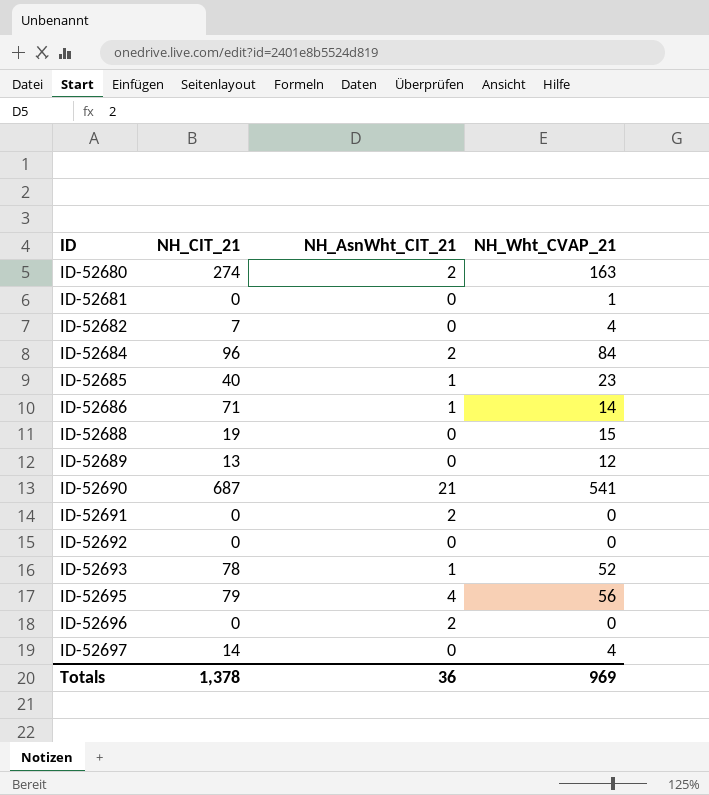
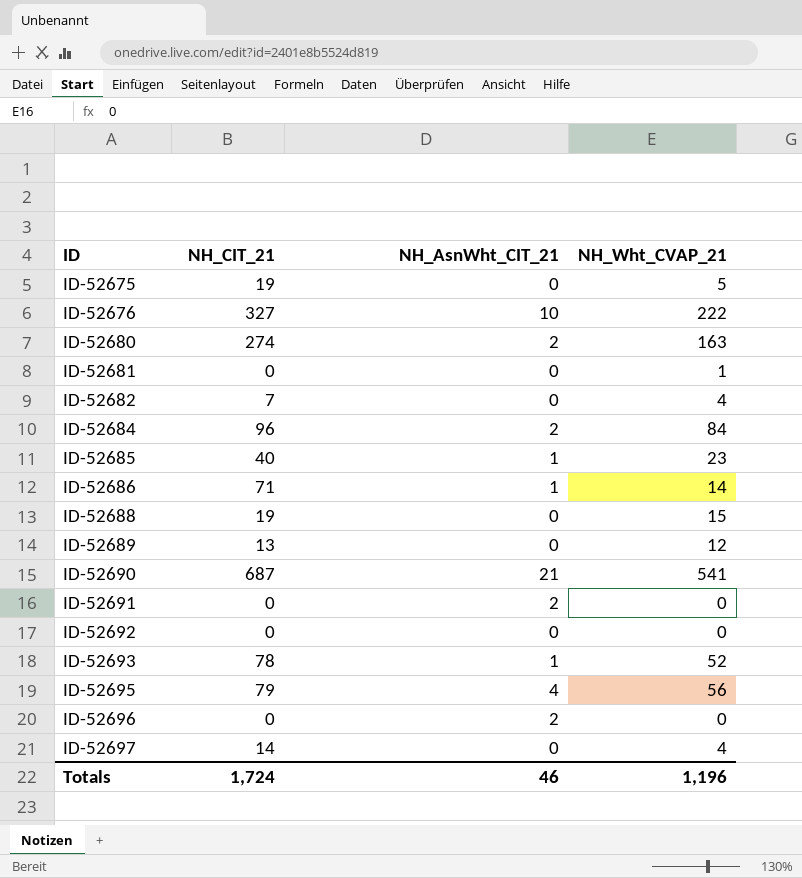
row ID-52675: none -> 19 | 0 | 5
row ID-52676: none -> 327 | 10 | 222
Totals | NH_CIT_21: 1,378 -> 1,724
Totals | NH_AsnWht_CIT_21: 36 -> 46
Totals | NH_Wht_CVAP_21: 969 -> 1,196

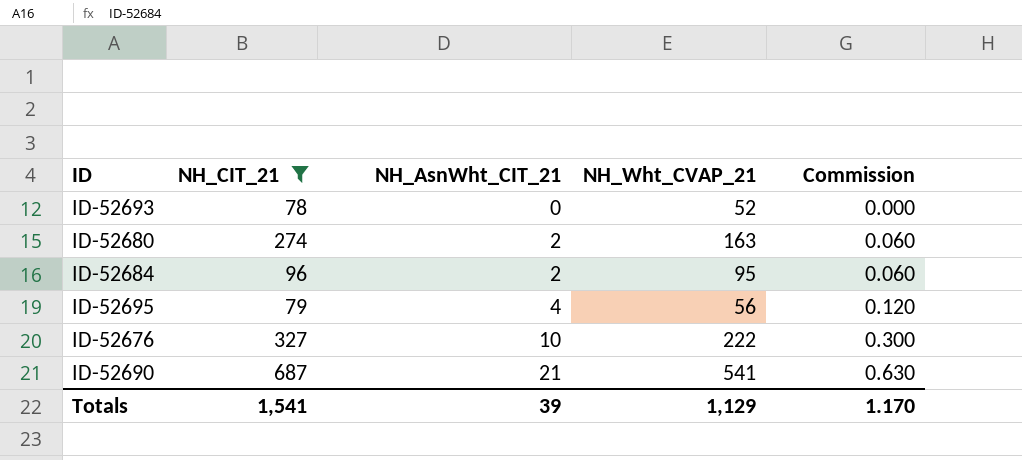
filter: none -> NH_CIT_21 >= 78
row order: ID ascending -> NH_AsnWht_CIT_21 ascending
column Commission | formula: none -> [NH_AsnWht_CIT_21] * 0.03
ID-52693 | NH_AsnWht_CIT_21: 1 -> 0
ID-52684 | NH_Wht_CVAP_21: 84 -> 95
Totals | NH_CIT_21: 1,724 -> 1,541
Totals | NH_AsnWht_CIT_21: 46 -> 39
Totals | NH_Wht_CVAP_21: 1,196 -> 1,129

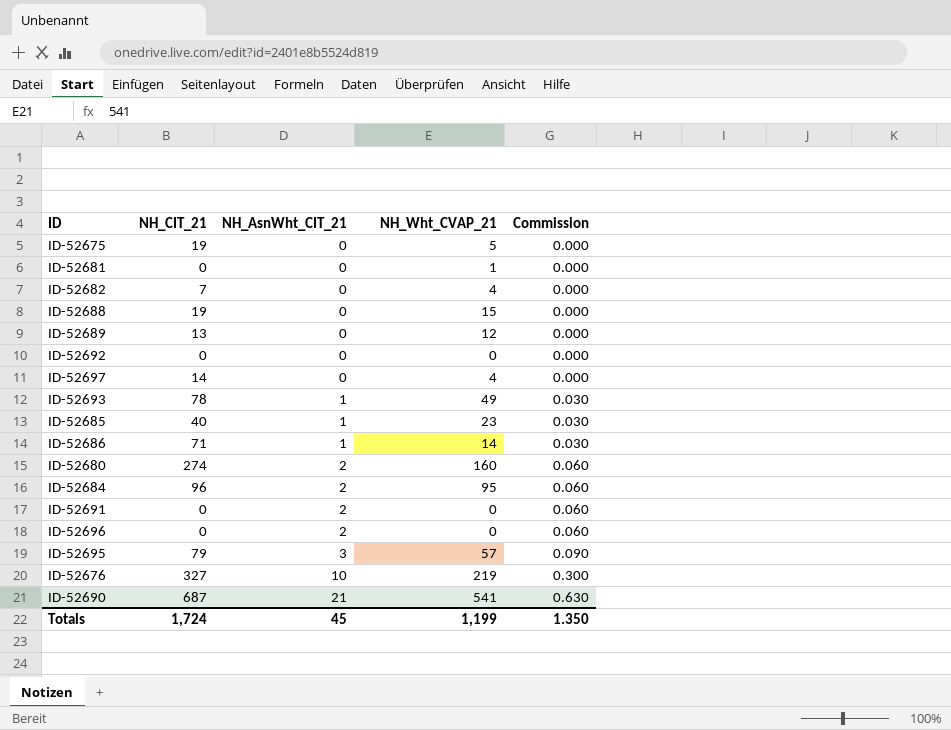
filter: NH_CIT_21 >= 78 -> none
ID-52693 | NH_AsnWht_CIT_21: 0 -> 1
ID-52693 | NH_Wht_CVAP_21: 52 -> 49
ID-52693 | Commission: 0.000 -> 0.030
ID-52680 | NH_Wht_CVAP_21: 163 -> 160
ID-52695 | NH_AsnWht_CIT_21: 4 -> 3
ID-52695 | NH_Wht_CVAP_21: 56 -> 57
ID-52695 | Commission: 0.120 -> 0.090
ID-52676 | NH_Wht_CVAP_21: 222 -> 219
Totals | NH_CIT_21: 1,541 -> 1,724
Totals | NH_AsnWht_CIT_21: 39 -> 45
Totals | NH_Wht_CVAP_21: 1,129 -> 1,199
Totals | Commission: 1.170 -> 1.350

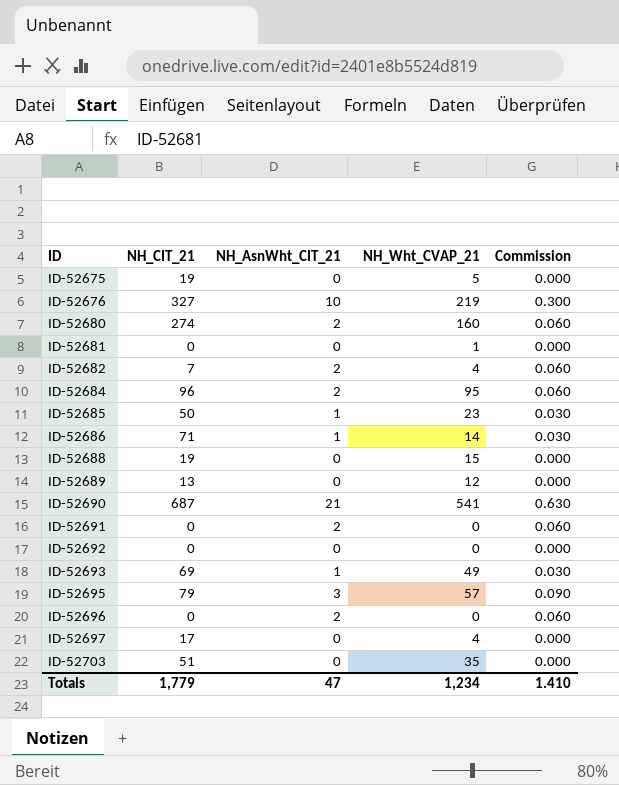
row order: NH_AsnWht_CIT_21 ascending -> ID ascending
ID-52682 | NH_AsnWht_CIT_21: 0 -> 2
ID-52682 | Commission: 0.000 -> 0.060
ID-52685 | NH_CIT_21: 40 -> 50
ID-52693 | NH_CIT_21: 78 -> 69
ID-52697 | NH_CIT_21: 14 -> 17
row ID-52703: none -> 51 | 0 | 35 | 0.000
Totals | NH_CIT_21: 1,724 -> 1,779
Totals | NH_AsnWht_CIT_21: 45 -> 47
Totals | NH_Wht_CVAP_21: 1,199 -> 1,234
Totals | Commission: 1.350 -> 1.410

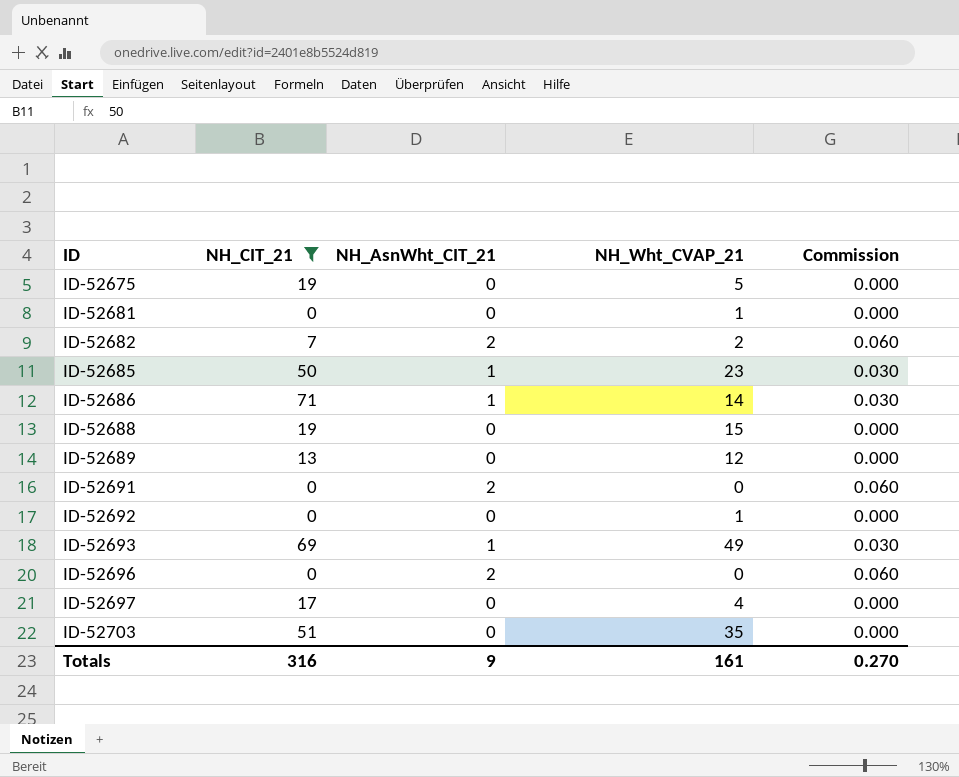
filter: none -> NH_CIT_21 <= 71
ID-52682 | NH_Wht_CVAP_21: 4 -> 2
ID-52692 | NH_Wht_CVAP_21: 0 -> 1
Totals | NH_CIT_21: 1,779 -> 316
Totals | NH_AsnWht_CIT_21: 47 -> 9
Totals | NH_Wht_CVAP_21: 1,234 -> 161
Totals | Commission: 1.410 -> 0.270

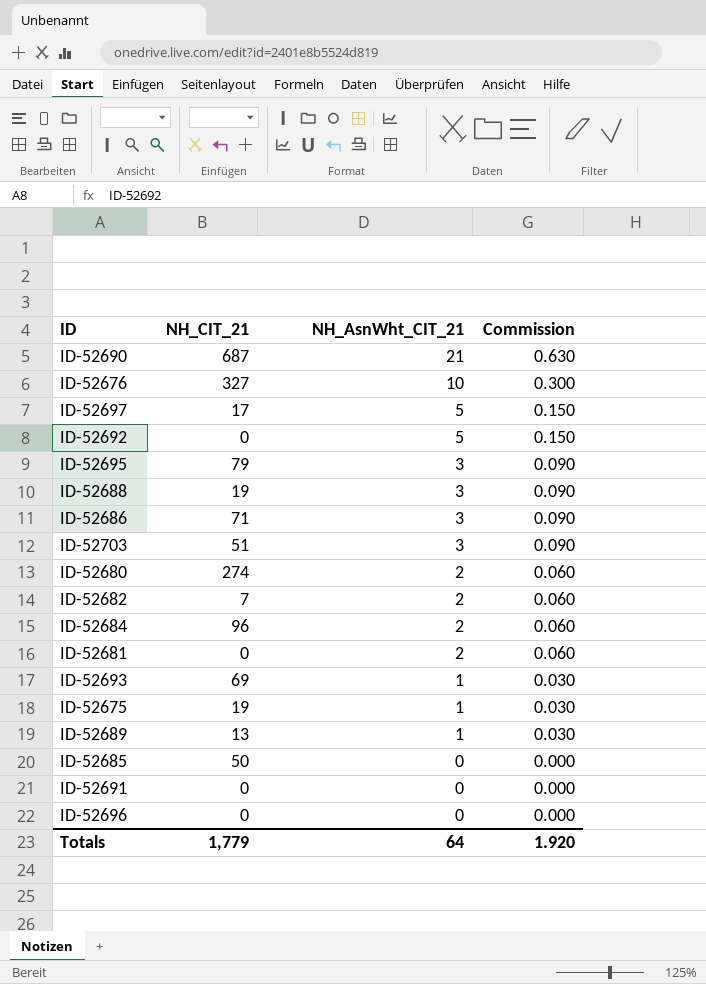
filter: NH_CIT_21 <= 71 -> none
row order: ID ascending -> NH_AsnWht_CIT_21 descending
column NH_Wht_CVAP_21 | position: 4 -> none
ID-52697 | NH_AsnWht_CIT_21: 0 -> 5
ID-52697 | Commission: 0.000 -> 0.150
ID-52692 | NH_AsnWht_CIT_21: 0 -> 5
ID-52692 | Commission: 0.000 -> 0.150
ID-52688 | NH_AsnWht_CIT_21: 0 -> 3
ID-52688 | Commission: 0.000 -> 0.090
ID-52686 | NH_AsnWht_CIT_21: 1 -> 3
ID-52686 | Commission: 0.030 -> 0.090
ID-52703 | NH_AsnWht_CIT_21: 0 -> 3
ID-52703 | Commission: 0.000 -> 0.090
ID-52681 | NH_AsnWht_CIT_21: 0 -> 2
ID-52681 | Commission: 0.000 -> 0.060
ID-52675 | NH_AsnWht_CIT_21: 0 -> 1
ID-52675 | Commission: 0.000 -> 0.030
ID-52689 | NH_AsnWht_CIT_21: 0 -> 1
ID-52689 | Commission: 0.000 -> 0.030
ID-52685 | NH_AsnWht_CIT_21: 1 -> 0
ID-52685 | Commission: 0.030 -> 0.000
ID-52691 | NH_AsnWht_CIT_21: 2 -> 0
ID-52691 | Commission: 0.060 -> 0.000
ID-52696 | NH_AsnWht_CIT_21: 2 -> 0
ID-52696 | Commission: 0.060 -> 0.000
Totals | NH_CIT_21: 316 -> 1,779
Totals | NH_AsnWht_CIT_21: 9 -> 64
Totals | Commission: 0.270 -> 1.920

